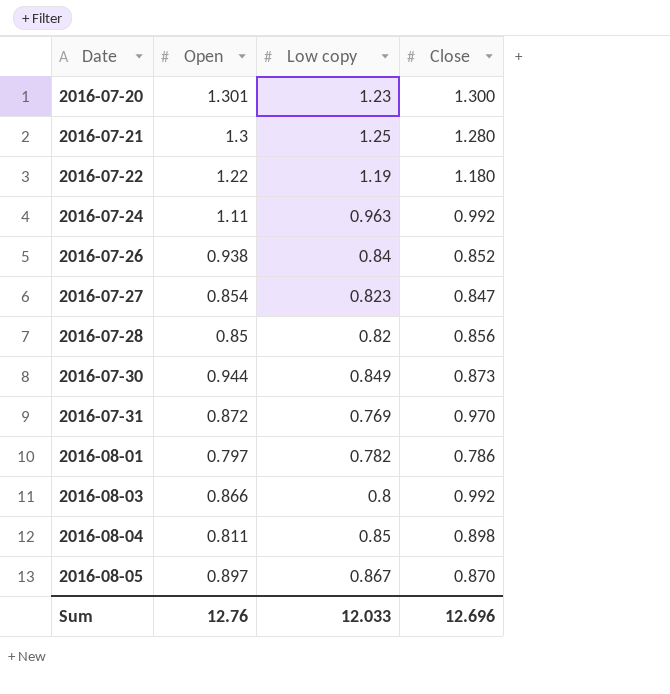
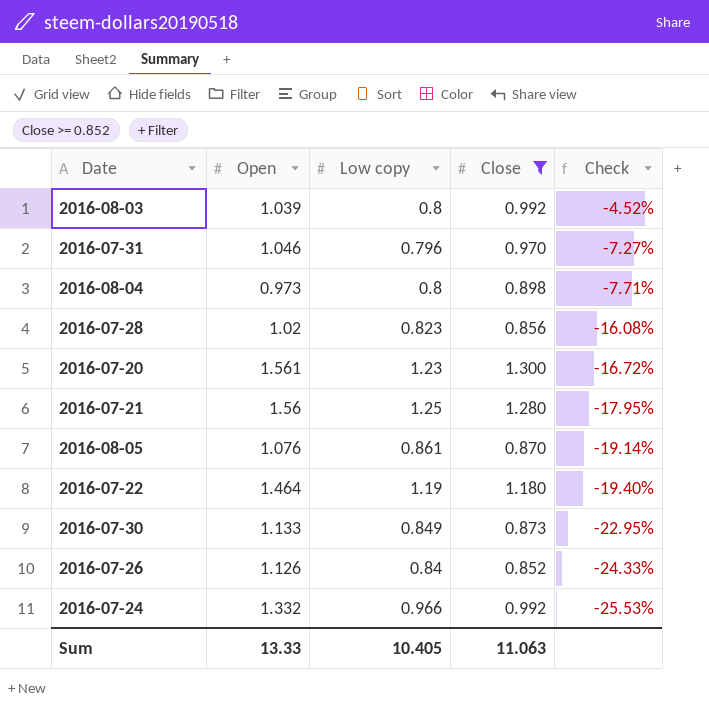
filter: none -> Close >= 0.852
row order: Date ascending -> Check descending
column Check | formula: none -> ([Close] - [Open]) / [Open]
2016-08-03 | Open: 0.866 -> 1.039
2016-07-31 | Open: 0.872 -> 1.046
2016-07-31 | Low copy: 0.769 -> 0.796
2016-08-04 | Open: 0.811 -> 0.973
2016-08-04 | Low copy: 0.85 -> 0.8
2016-07-28 | Open: 0.85 -> 1.02
2016-07-28 | Low copy: 0.82 -> 0.823
2016-07-20 | Open: 1.301 -> 1.561
2016-07-21 | Open: 1.3 -> 1.56
2016-08-05 | Open: 0.897 -> 1.076
2016-08-05 | Low copy: 0.867 -> 0.861
2016-07-22 | Open: 1.22 -> 1.464
2016-07-30 | Open: 0.944 -> 1.133
2016-07-26 | Open: 0.938 -> 1.126
2016-07-24 | Open: 1.11 -> 1.332
2016-07-24 | Low copy: 0.963 -> 0.966
Sum | Open: 12.76 -> 13.33
Sum | Low copy: 12.033 -> 10.405
Sum | Close: 12.696 -> 11.063

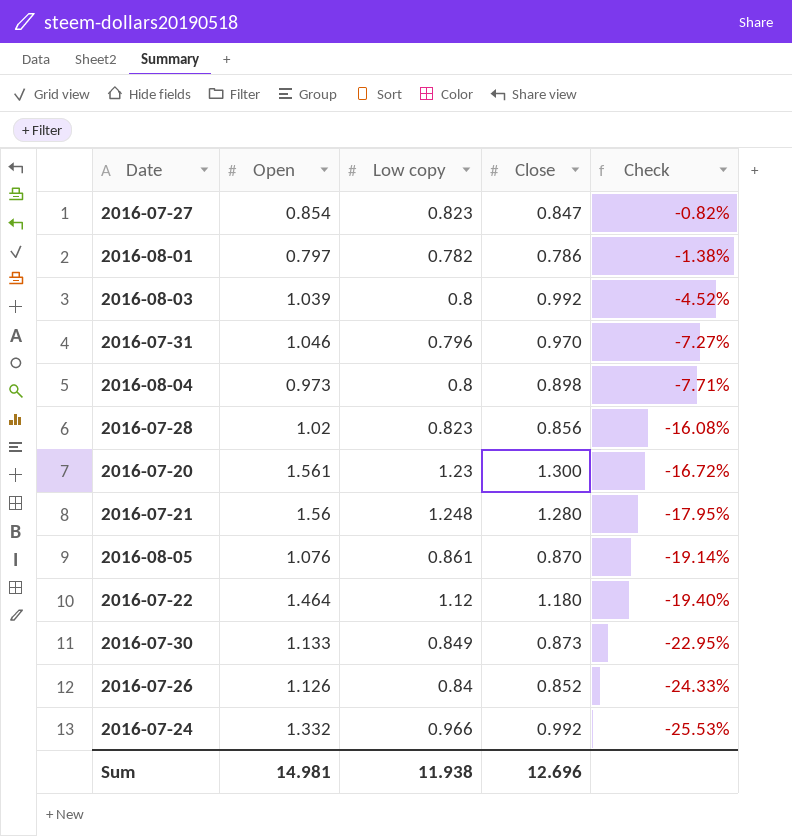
filter: Close >= 0.852 -> none
2016-07-21 | Low copy: 1.25 -> 1.248
2016-07-22 | Low copy: 1.19 -> 1.12
Sum | Open: 13.33 -> 14.981
Sum | Low copy: 10.405 -> 11.938
Sum | Close: 11.063 -> 12.696

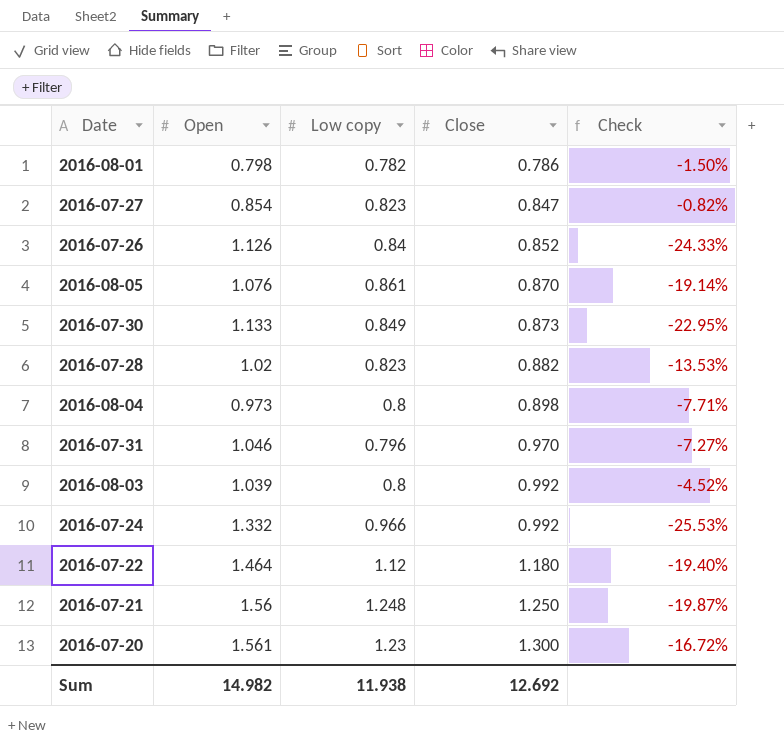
row order: Check descending -> Close ascending
2016-08-01 | Open: 0.797 -> 0.798
2016-08-01 | Check: -1.38% -> -1.50%
2016-07-28 | Close: 0.856 -> 0.882
2016-07-28 | Check: -16.08% -> -13.53%
2016-07-21 | Close: 1.280 -> 1.250
2016-07-21 | Check: -17.95% -> -19.87%
Sum | Open: 14.981 -> 14.982
Sum | Close: 12.696 -> 12.692

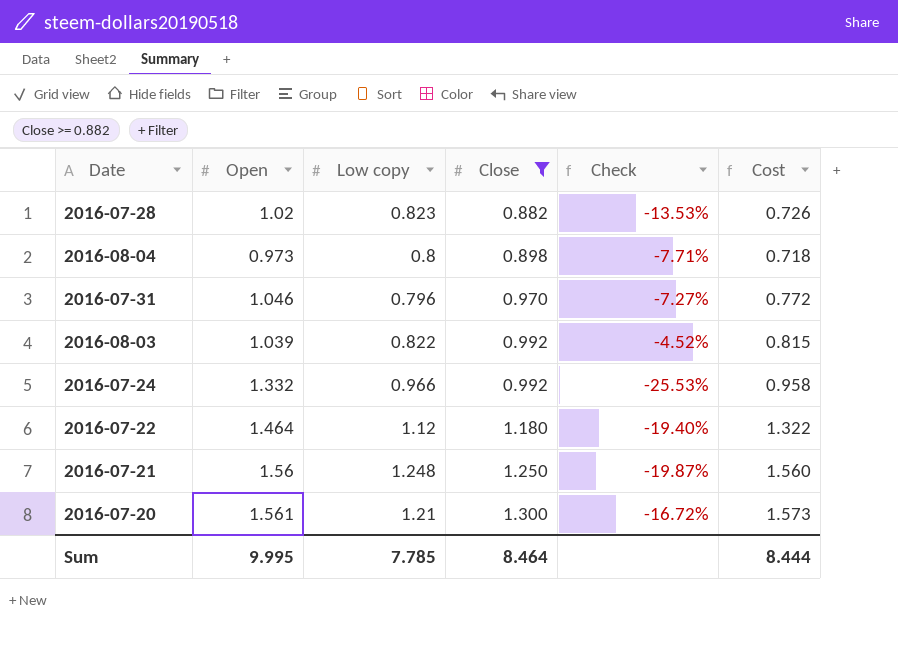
filter: none -> Close >= 0.882
column Cost | formula: none -> [Low copy] * [Close]
2016-08-03 | Low copy: 0.8 -> 0.822
2016-07-20 | Low copy: 1.23 -> 1.21
Sum | Open: 14.982 -> 9.995
Sum | Low copy: 11.938 -> 7.785
Sum | Close: 12.692 -> 8.464

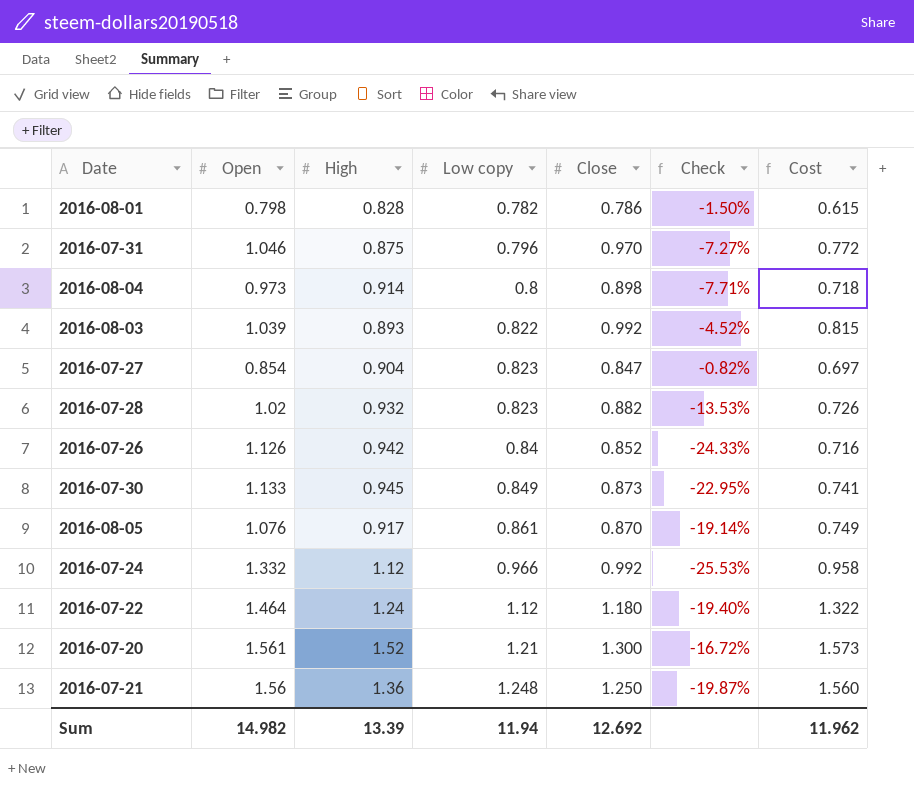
filter: Close >= 0.882 -> none
row order: Close ascending -> Low copy ascending
column High | position: none -> 3
Sum | Open: 9.995 -> 14.982
Sum | Low copy: 7.785 -> 11.94
Sum | Close: 8.464 -> 12.692
Sum | Cost: 8.444 -> 11.962

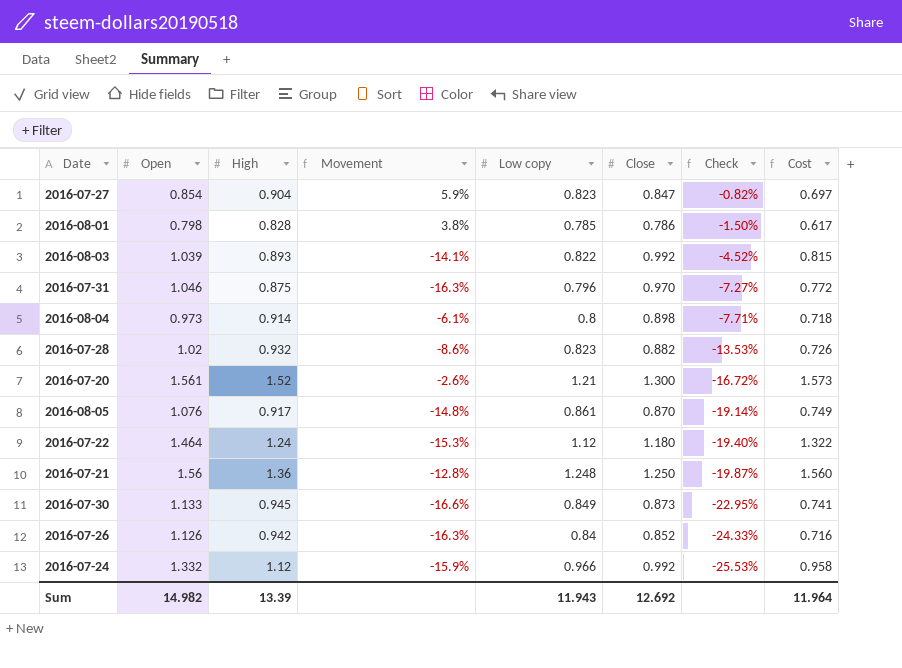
row order: Low copy ascending -> Check descending
column Movement | formula: none -> ([High] - [Open]) / [Open]
2016-08-01 | Low copy: 0.782 -> 0.785
2016-08-01 | Cost: 0.615 -> 0.617
Sum | Low copy: 11.94 -> 11.943
Sum | Cost: 11.962 -> 11.964

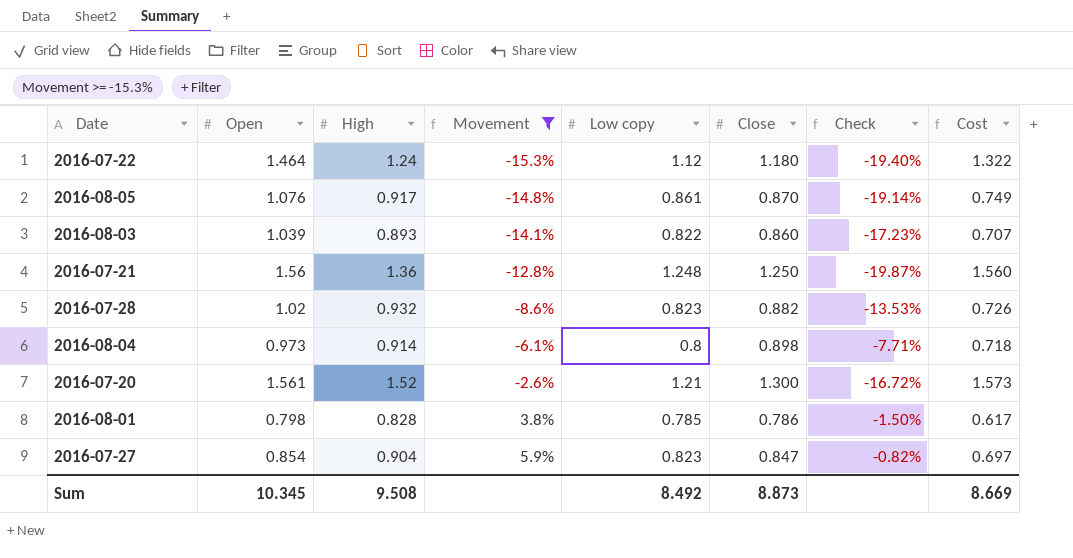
filter: none -> Movement >= -15.3%
row order: Check descending -> Movement ascending
2016-08-03 | Close: 0.992 -> 0.860
2016-08-03 | Check: -4.52% -> -17.23%
2016-08-03 | Cost: 0.815 -> 0.707
Sum | Open: 14.982 -> 10.345
Sum | High: 13.39 -> 9.508
Sum | Low copy: 11.943 -> 8.492
Sum | Close: 12.692 -> 8.873
Sum | Cost: 11.964 -> 8.669

